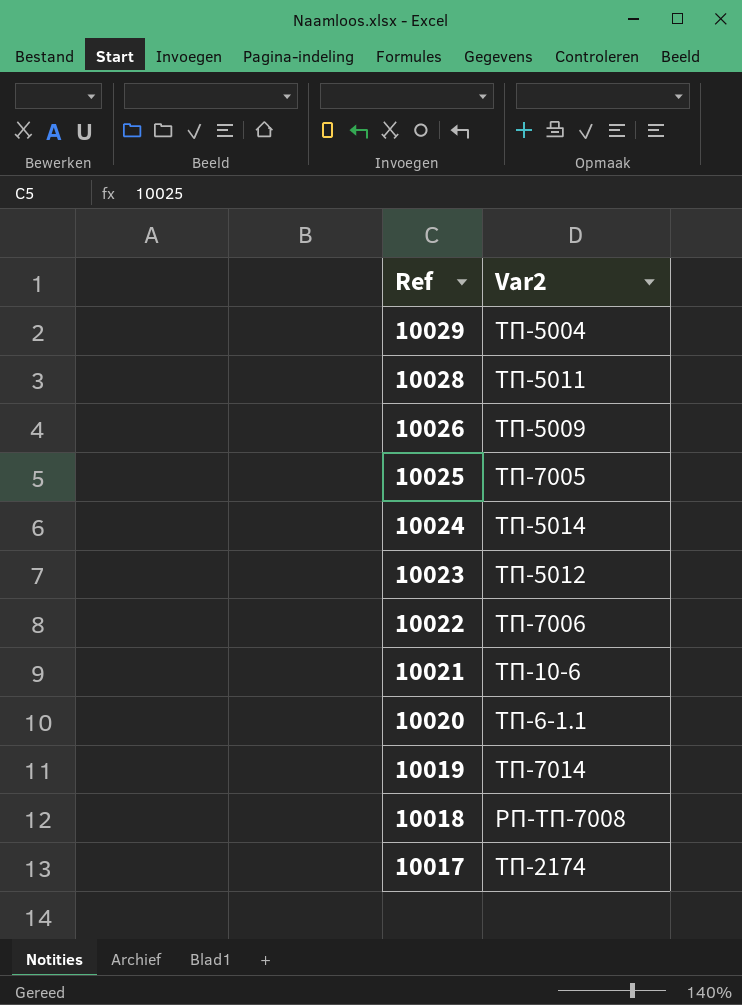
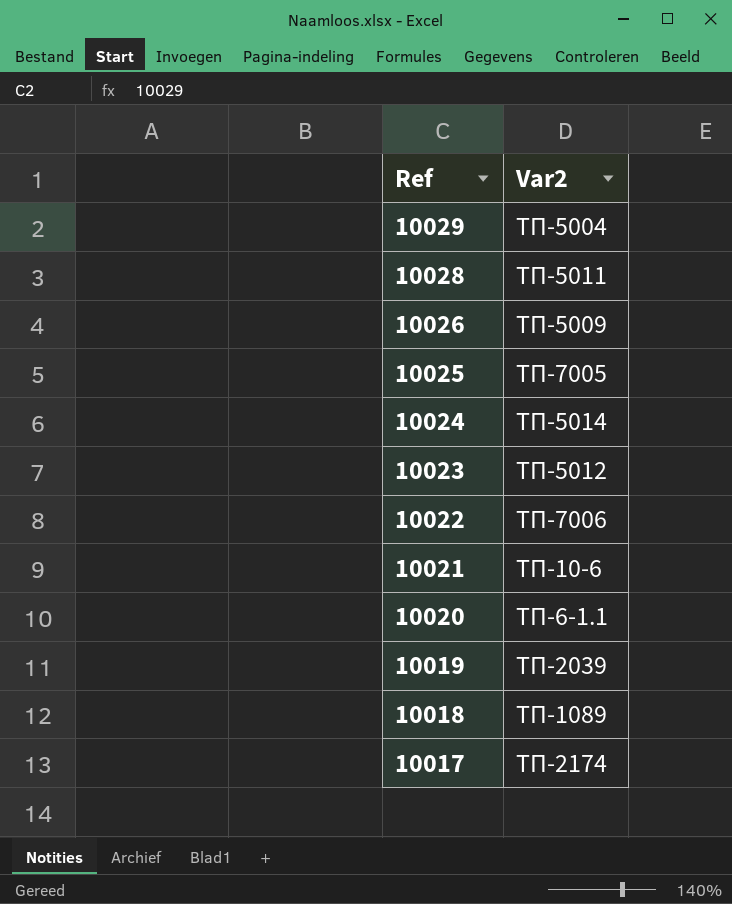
10019 | Var2: ТП-7014 -> ТП-2039
10018 | Var2: РП-ТП-7008 -> ТП-1089

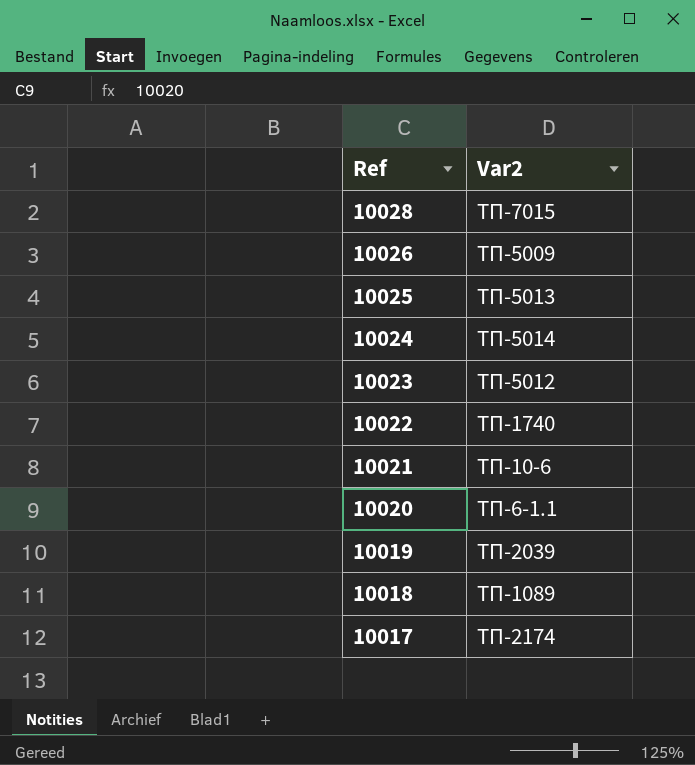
row 10029: ТП-5004 -> none
10028 | Var2: ТП-5011 -> ТП-7015
10025 | Var2: ТП-7005 -> ТП-5013
10022 | Var2: ТП-7006 -> ТП-1740

